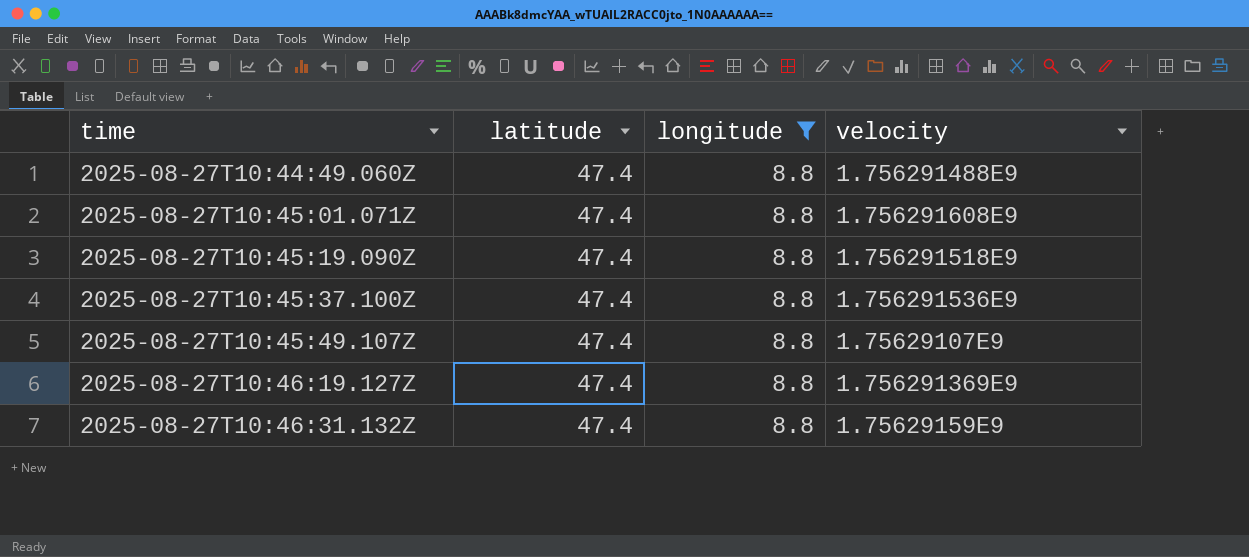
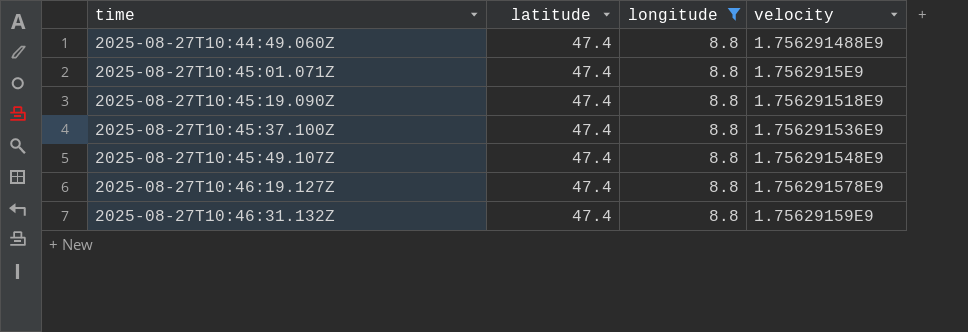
2025-08-27T10:45:01.071Z | velocity: 1.756291608E9 -> 1.7562915E9
2025-08-27T10:45:49.107Z | velocity: 1.75629107E9 -> 1.756291548E9
2025-08-27T10:46:19.127Z | velocity: 1.756291369E9 -> 1.756291578E9

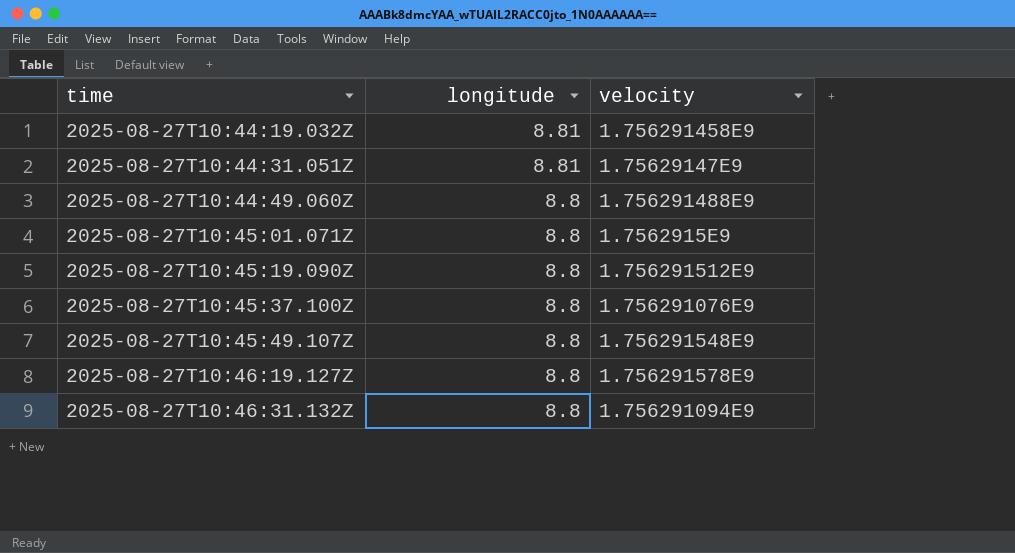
filter: longitude = 8.8 -> none
column latitude | position: 2 -> none
2025-08-27T10:45:19.090Z | velocity: 1.756291518E9 -> 1.756291512E9
2025-08-27T10:45:37.100Z | velocity: 1.756291536E9 -> 1.756291076E9
2025-08-27T10:46:31.132Z | velocity: 1.75629159E9 -> 1.756291094E9

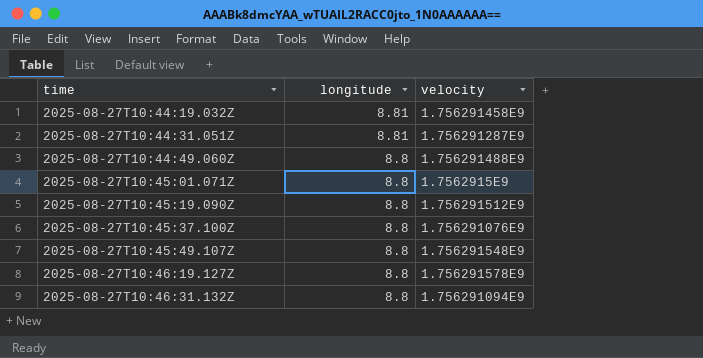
2025-08-27T10:44:31.051Z | velocity: 1.75629147E9 -> 1.756291287E9

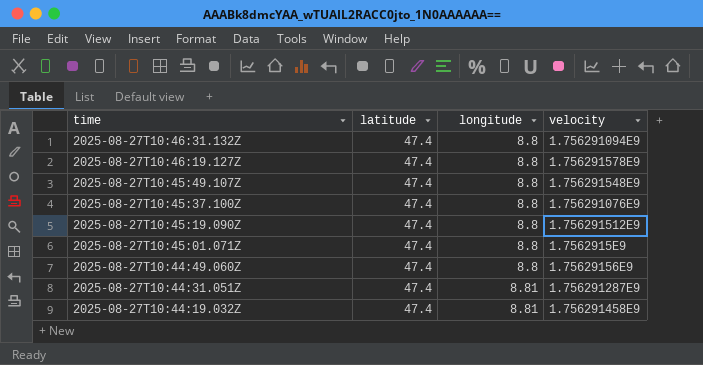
row order: time ascending -> time descending
column latitude | position: none -> 2
2025-08-27T10:44:49.060Z | velocity: 1.756291488E9 -> 1.75629156E9

